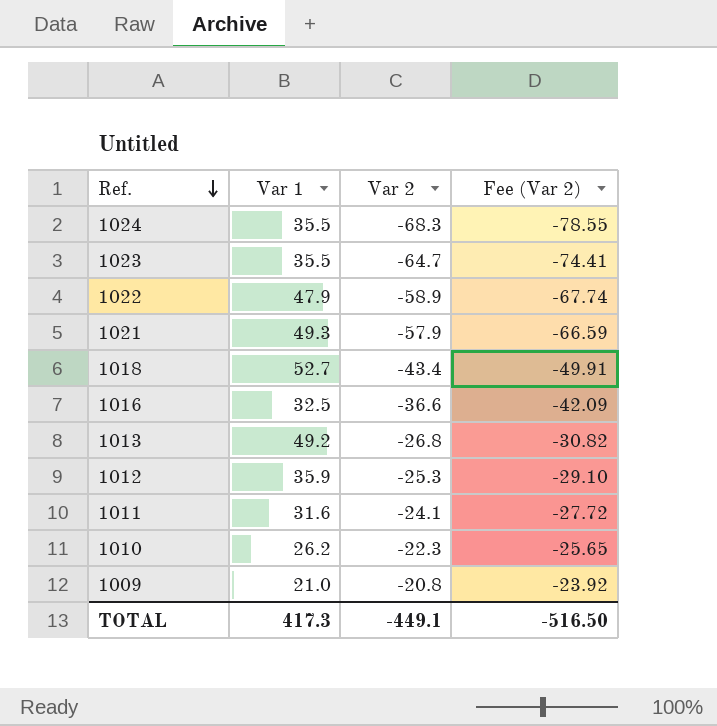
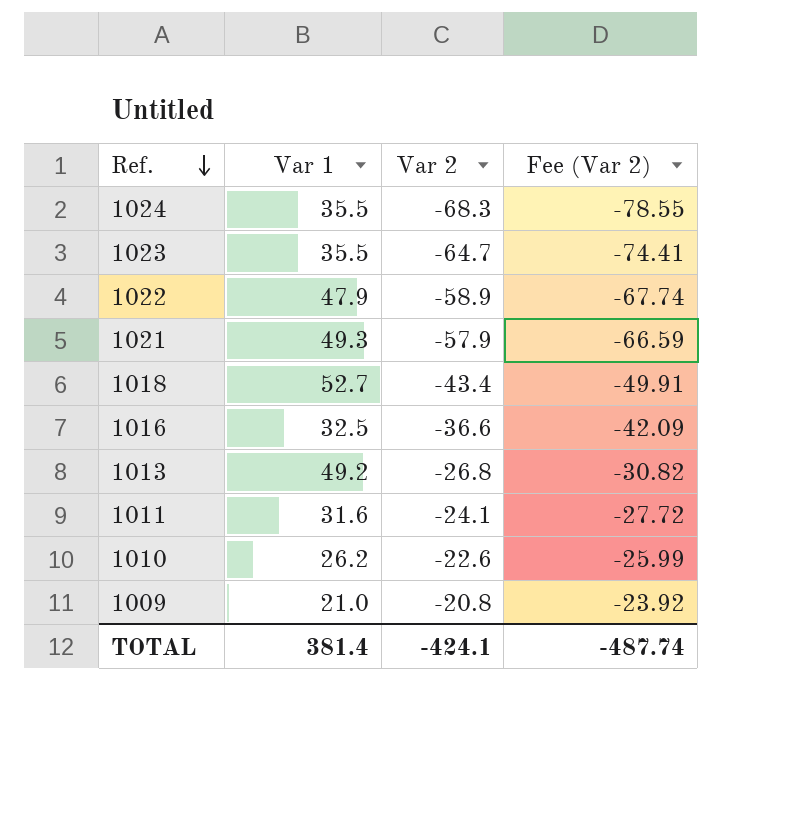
row 1012: 35.9 | -25.3 | -29.10 -> none
1010 | Var 2: -22.3 -> -22.6
1010 | Fee (Var 2): -25.65 -> -25.99
TOTAL | Var 1: 417.3 -> 381.4
TOTAL | Var 2: -449.1 -> -424.1
TOTAL | Fee (Var 2): -516.50 -> -487.74

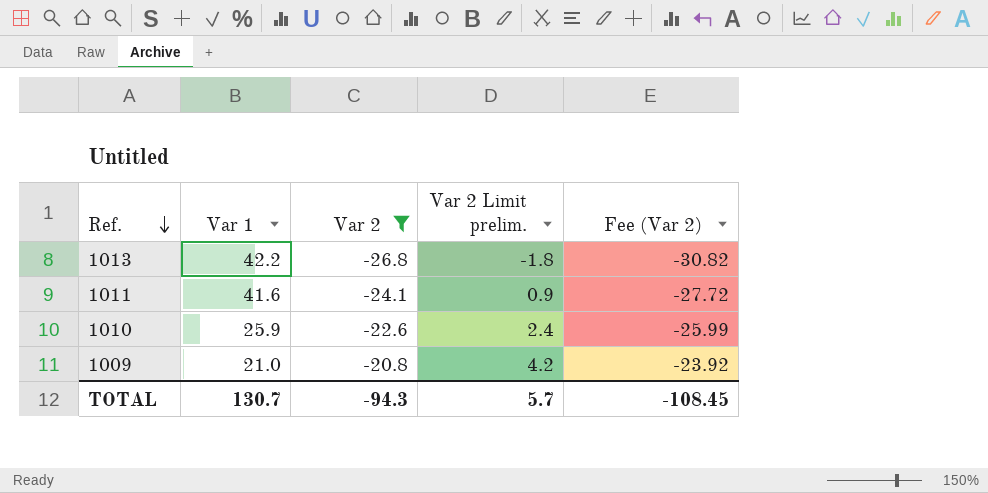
filter: none -> Var 2 >= -26.8
column Var 2 Limit prelim. | formula: none -> [Var 2] + 25
1013 | Var 1: 49.2 -> 42.2
1011 | Var 1: 31.6 -> 41.6
1010 | Var 1: 26.2 -> 25.9
TOTAL | Var 1: 381.4 -> 130.7
TOTAL | Var 2: -424.1 -> -94.3
TOTAL | Fee (Var 2): -487.74 -> -108.45

